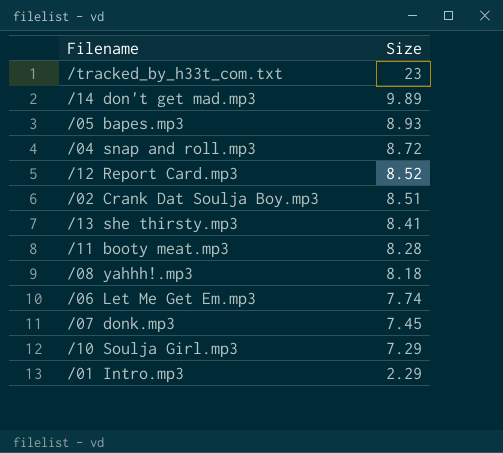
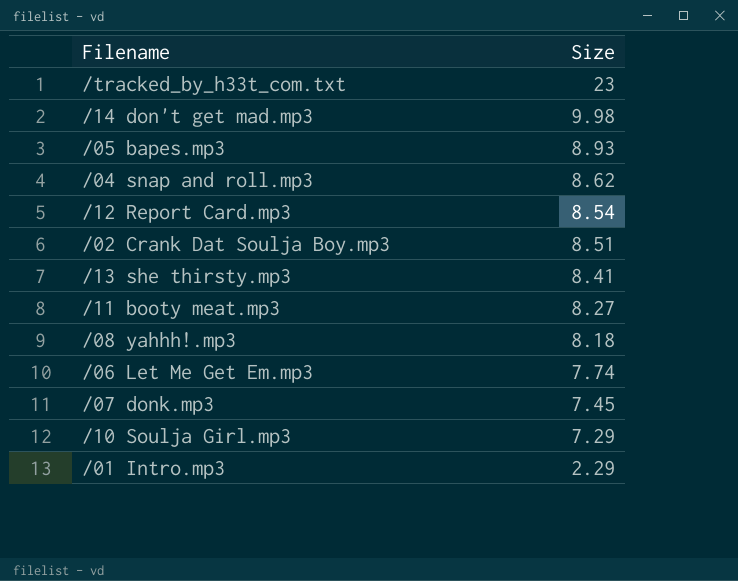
/14 don't get mad.mp3 | Size: 9.89 -> 9.98
/04 snap and roll.mp3 | Size: 8.72 -> 8.62
/12 Report Card.mp3 | Size: 8.52 -> 8.54
/11 booty meat.mp3 | Size: 8.28 -> 8.27

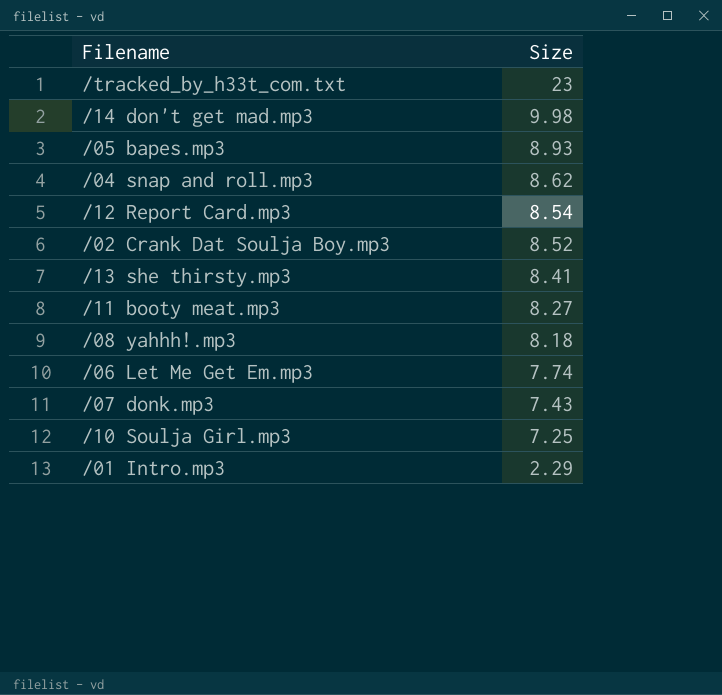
/02 Crank Dat Soulja Boy.mp3 | Size: 8.51 -> 8.52
/07 donk.mp3 | Size: 7.45 -> 7.43
/10 Soulja Girl.mp3 | Size: 7.29 -> 7.25

